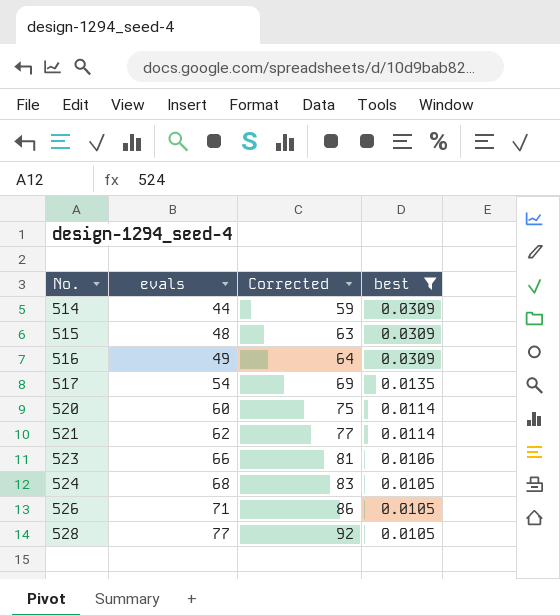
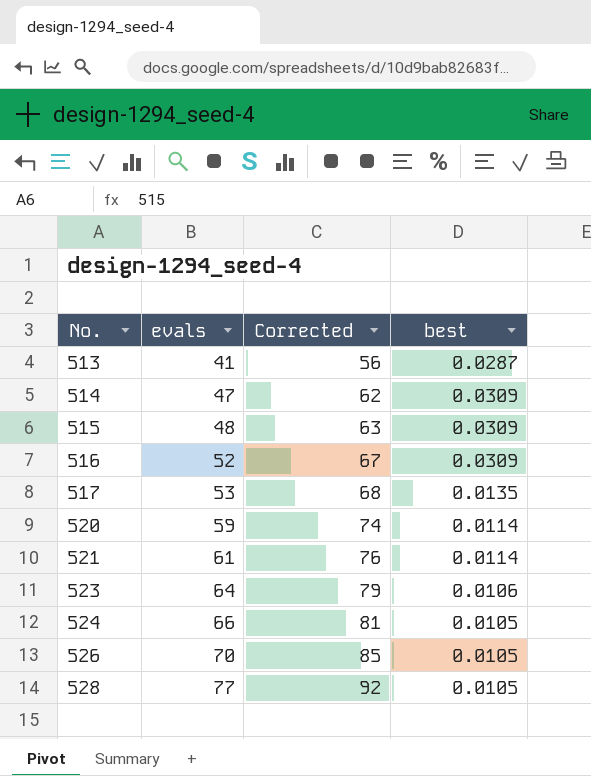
filter: best != 0.0287 -> none
514 | evals: 44 -> 47
514 | Corrected: 59 -> 62
516 | evals: 49 -> 52
516 | Corrected: 64 -> 67
517 | evals: 54 -> 53
517 | Corrected: 69 -> 68
520 | evals: 60 -> 59
520 | Corrected: 75 -> 74
521 | evals: 62 -> 61
521 | Corrected: 77 -> 76
523 | evals: 66 -> 64
523 | Corrected: 81 -> 79
524 | evals: 68 -> 66
524 | Corrected: 83 -> 81
526 | evals: 71 -> 70
526 | Corrected: 86 -> 85

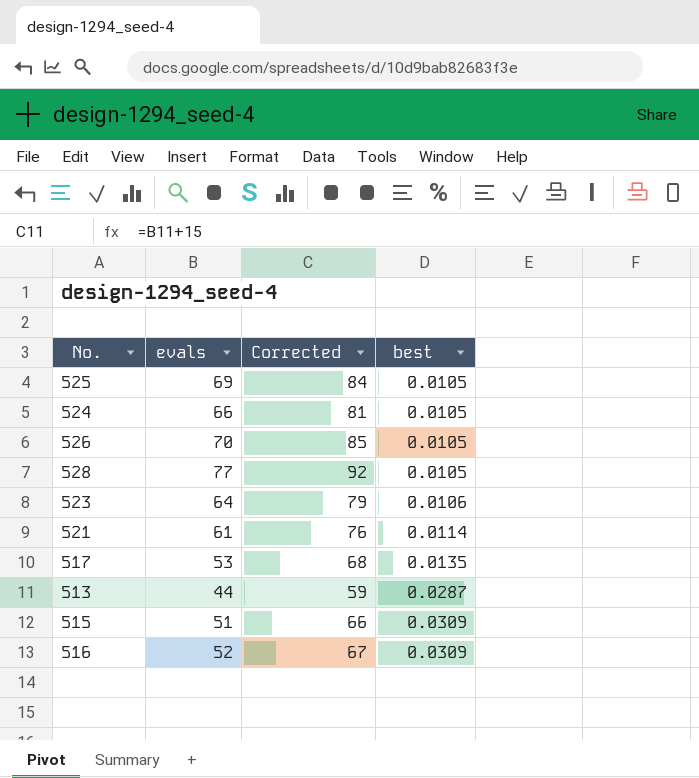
row order: No. ascending -> best ascending
row 514: 47 | 62 | 0.0309 -> none
row 520: 59 | 74 | 0.0114 -> none
row 525: none -> 69 | 84 | 0.0105
513 | evals: 41 -> 44
513 | Corrected: 56 -> 59
515 | evals: 48 -> 51
515 | Corrected: 63 -> 66

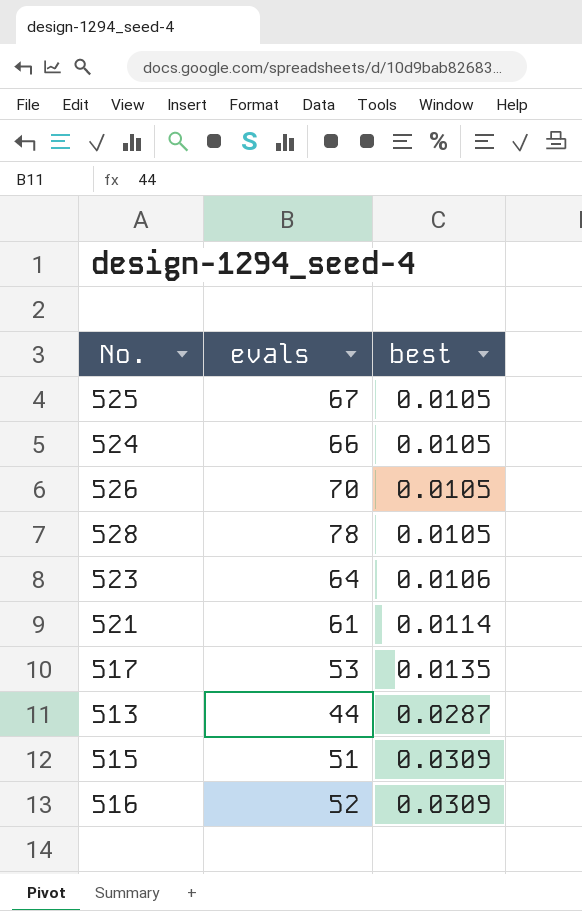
column Corrected | formula: [evals] + 15 -> none
525 | evals: 69 -> 67
528 | evals: 77 -> 78

